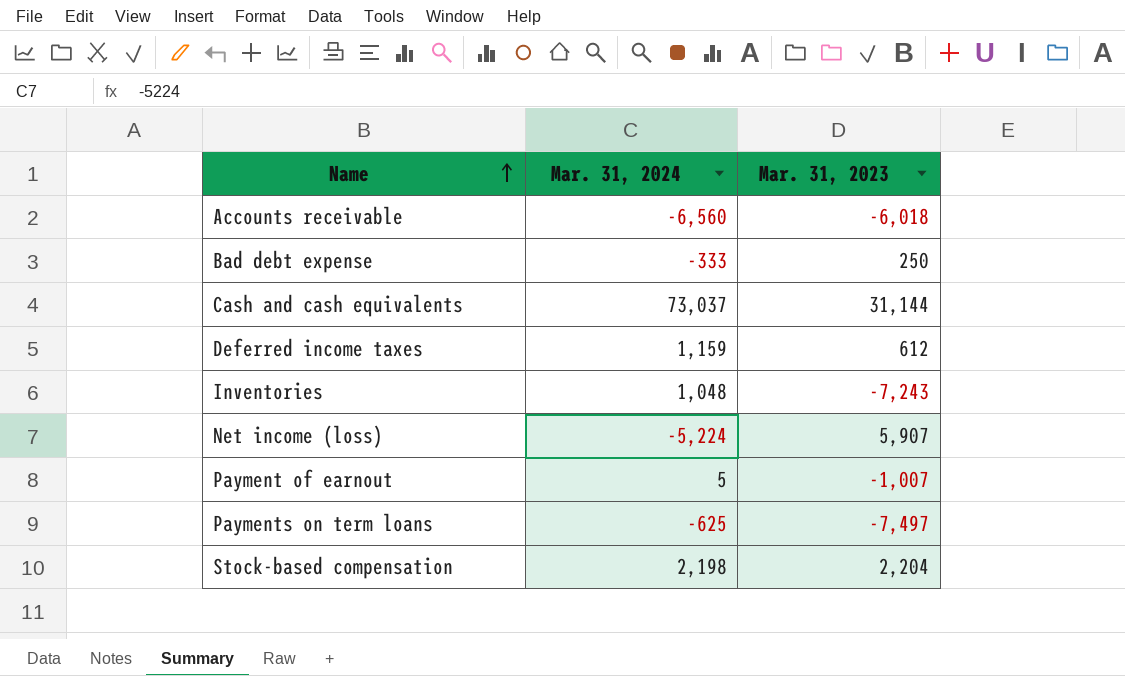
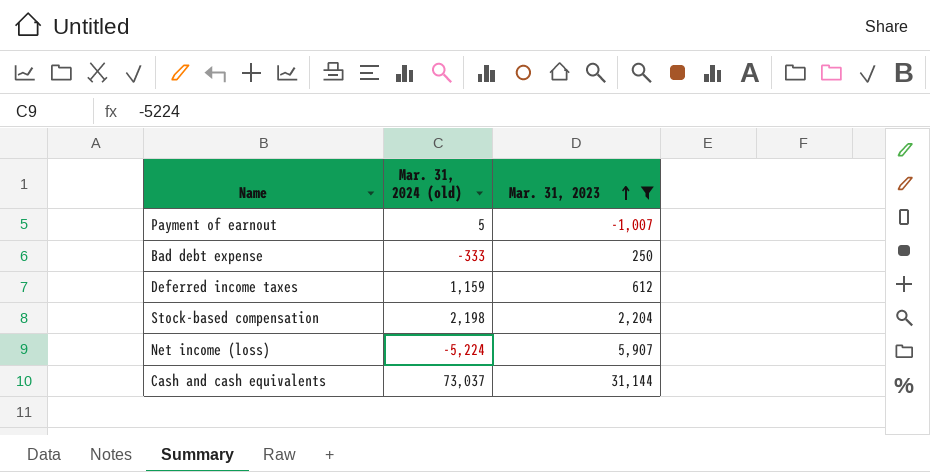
filter: none -> Mar. 31, 2023 >= -1,007
row order: Name ascending -> Mar. 31, 2023 ascending
column name: Mar. 31, 2024 -> Mar. 31, 2024 (old)

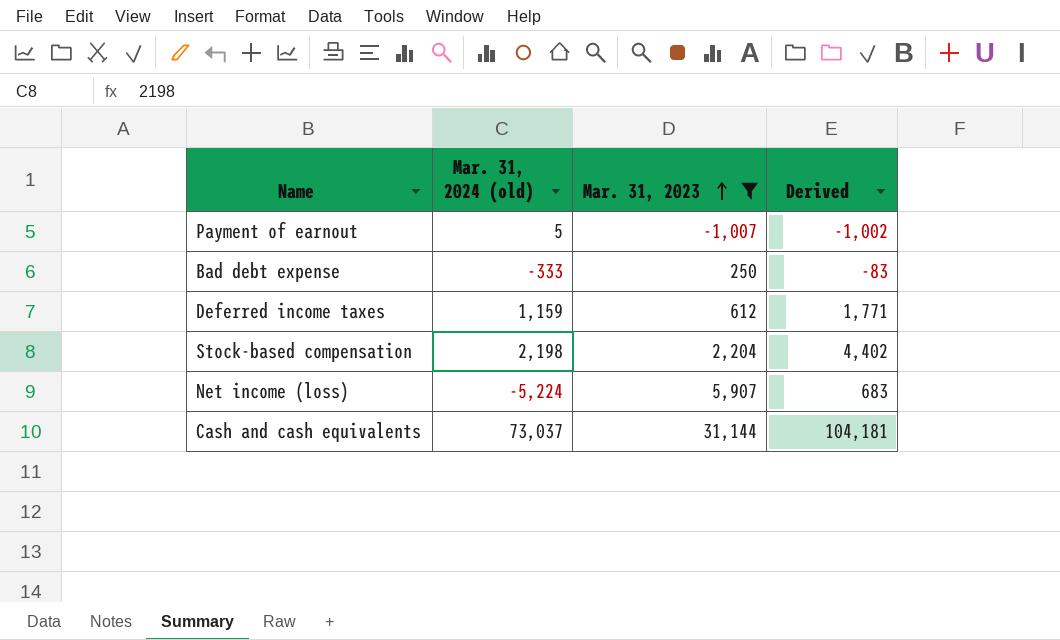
column Derived | formula: none -> [Mar. 31, 2024 (old)] + [Mar. 31, 2023]

